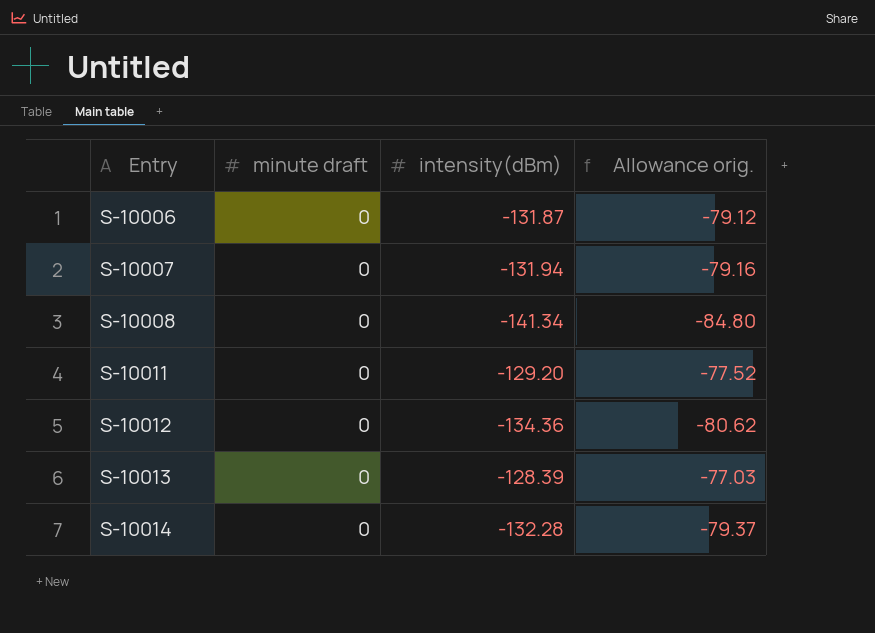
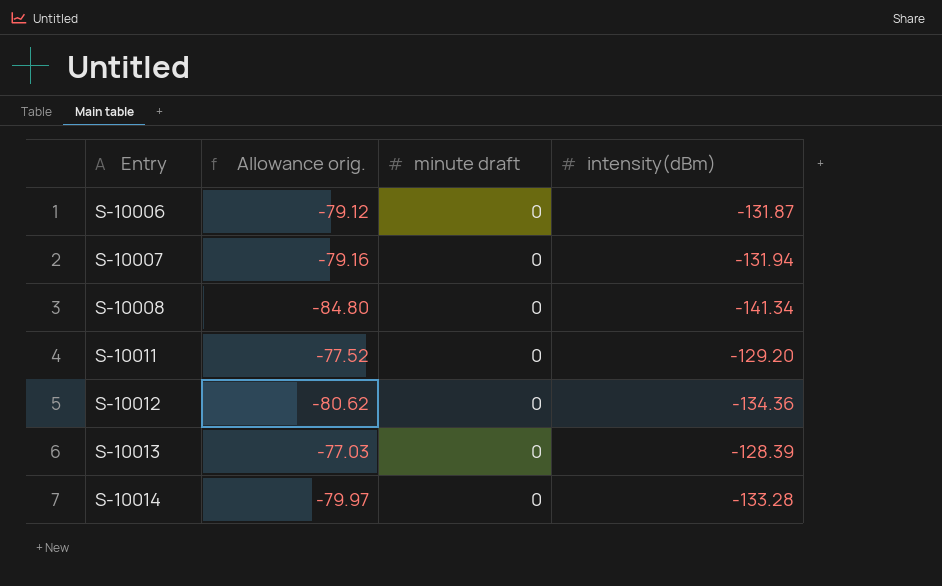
column Allowance orig. | position: 4 -> 2
S-10014 | Allowance orig.: -79.37 -> -79.97
S-10014 | intensity(dBm): -132.28 -> -133.28

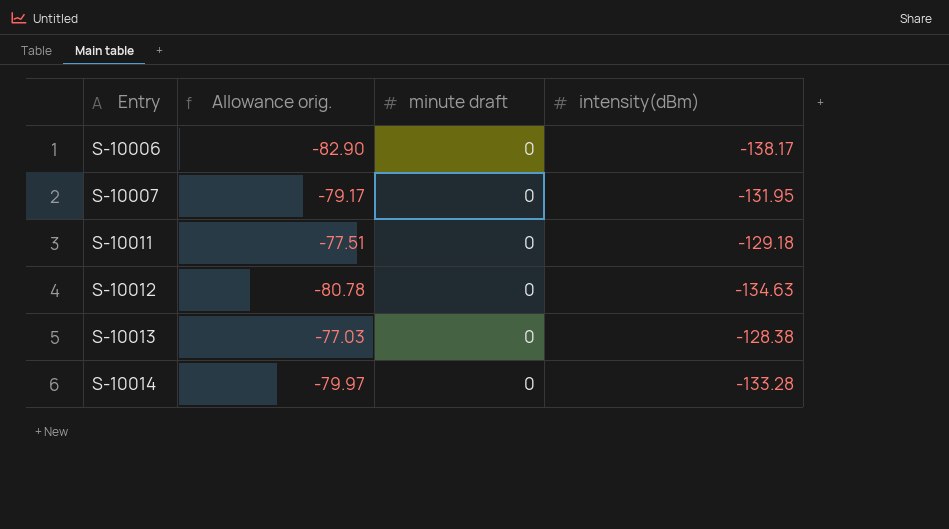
row S-10008: -84.80 | 0 | -141.34 -> none
S-10006 | Allowance orig.: -79.12 -> -82.90
S-10006 | intensity(dBm): -131.87 -> -138.17
S-10007 | Allowance orig.: -79.16 -> -79.17
S-10007 | intensity(dBm): -131.94 -> -131.95
S-10011 | Allowance orig.: -77.52 -> -77.51
S-10011 | intensity(dBm): -129.20 -> -129.18
S-10012 | Allowance orig.: -80.62 -> -80.78
S-10012 | intensity(dBm): -134.36 -> -134.63
S-10013 | intensity(dBm): -128.39 -> -128.38

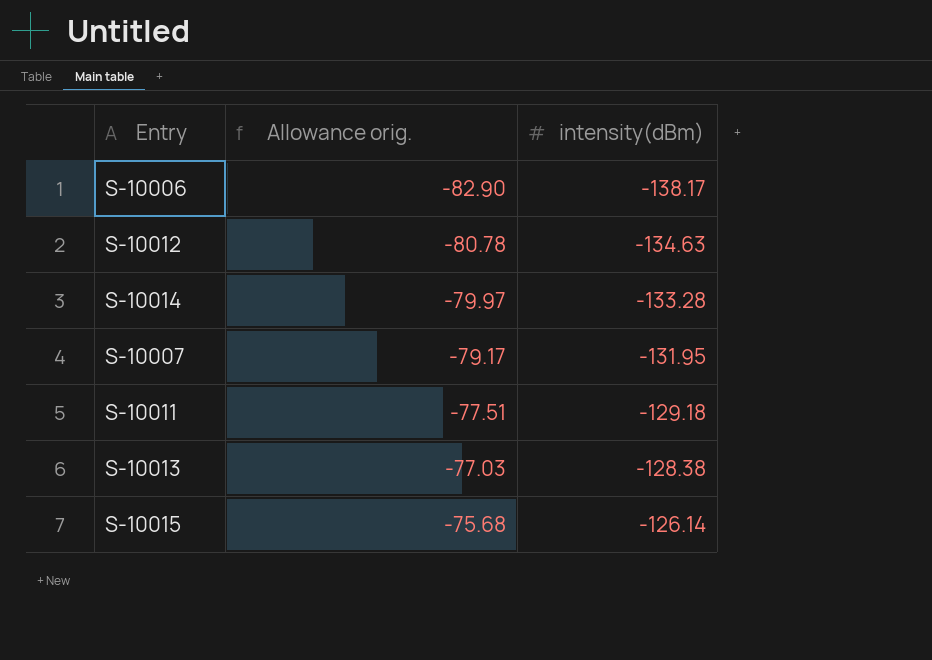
row order: Entry ascending -> Allowance orig. ascending
column minute draft | position: 3 -> none
row S-10015: none -> -75.68 | -126.14

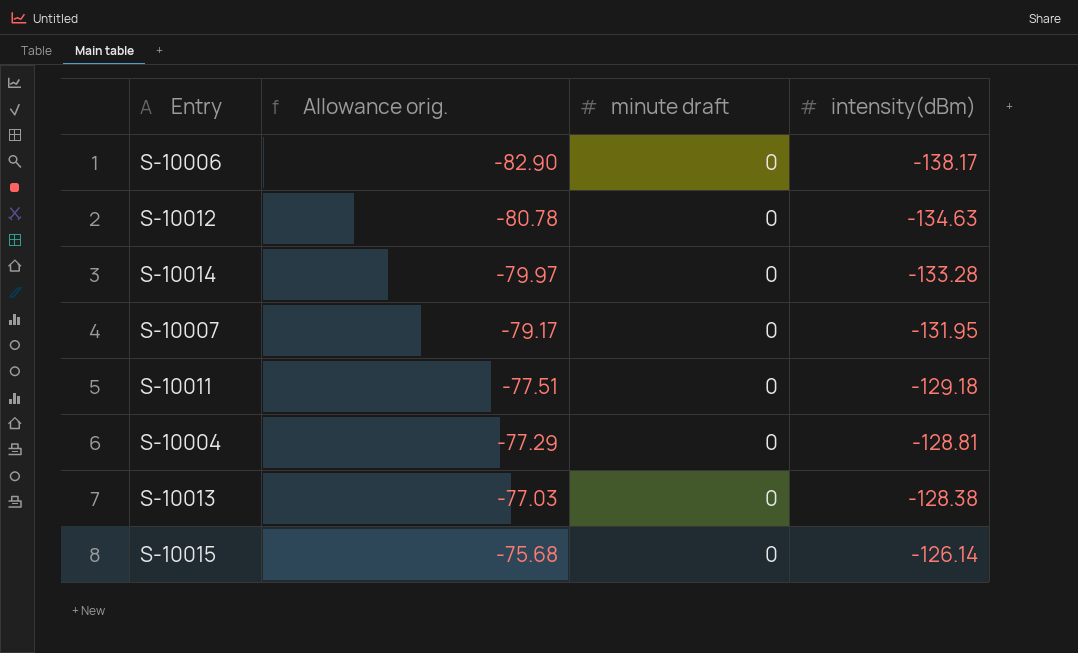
column minute draft | position: none -> 3
row S-10004: none -> -77.29 | 0 | -128.81

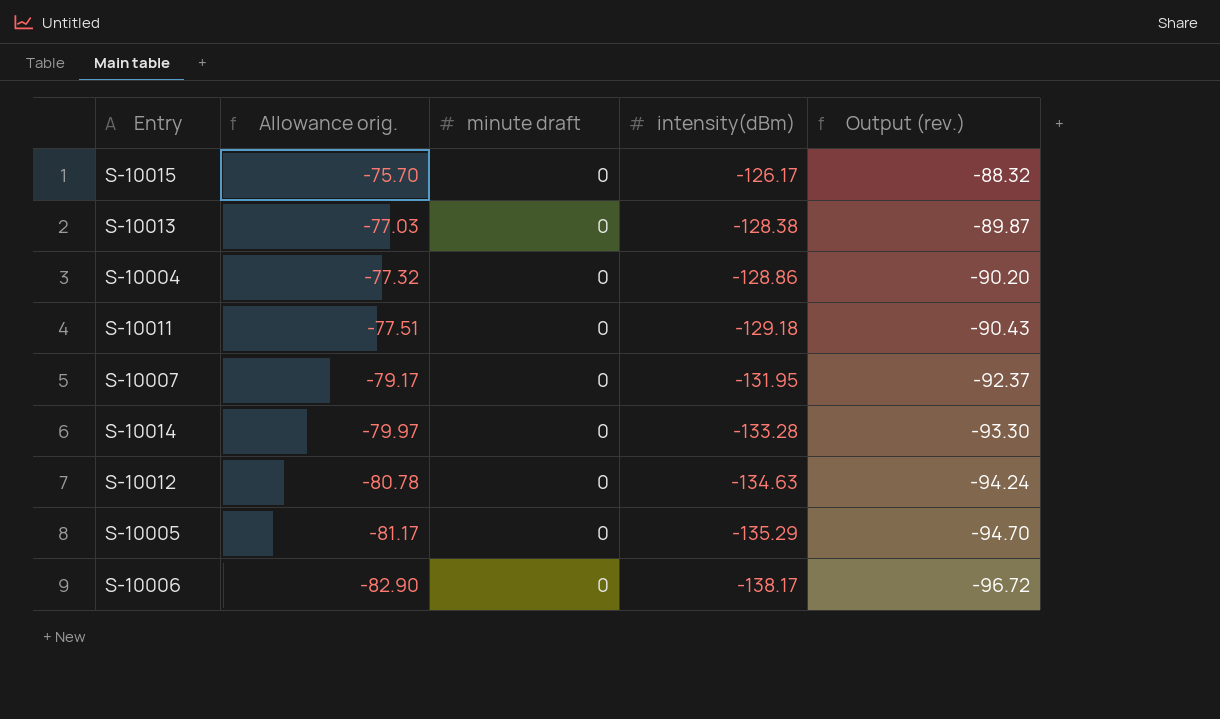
row order: Allowance orig. ascending -> Allowance orig. descending
column Output (rev.) | formula: none -> [intensity(dBm)] * 0.7
S-10015 | Allowance orig.: -75.68 -> -75.70
S-10015 | intensity(dBm): -126.14 -> -126.17
S-10004 | Allowance orig.: -77.29 -> -77.32
S-10004 | intensity(dBm): -128.81 -> -128.86
row S-10005: none -> -81.17 | 0 | -135.29 | -94.70

